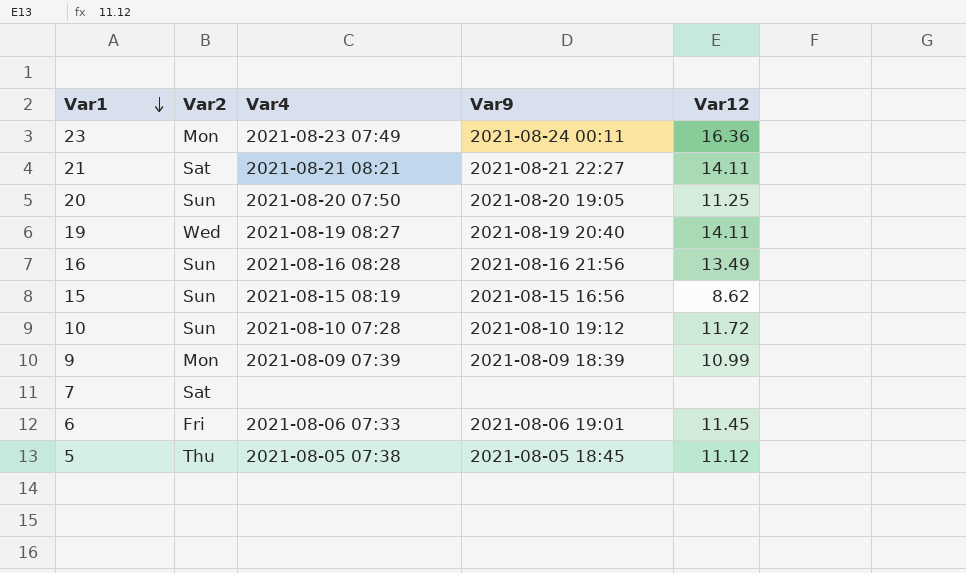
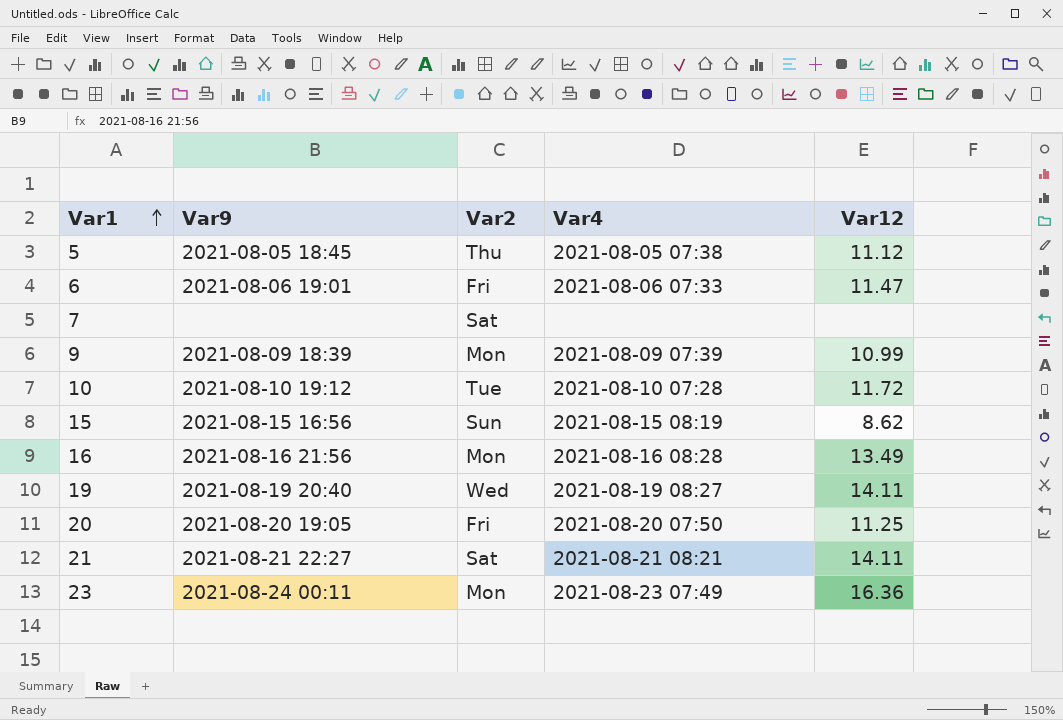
row order: Var1 descending -> Var1 ascending
column Var9 | position: 4 -> 2
6 | Var12: 11.45 -> 11.47
10 | Var2: Sun -> Tue
16 | Var2: Sun -> Mon
20 | Var2: Sun -> Fri

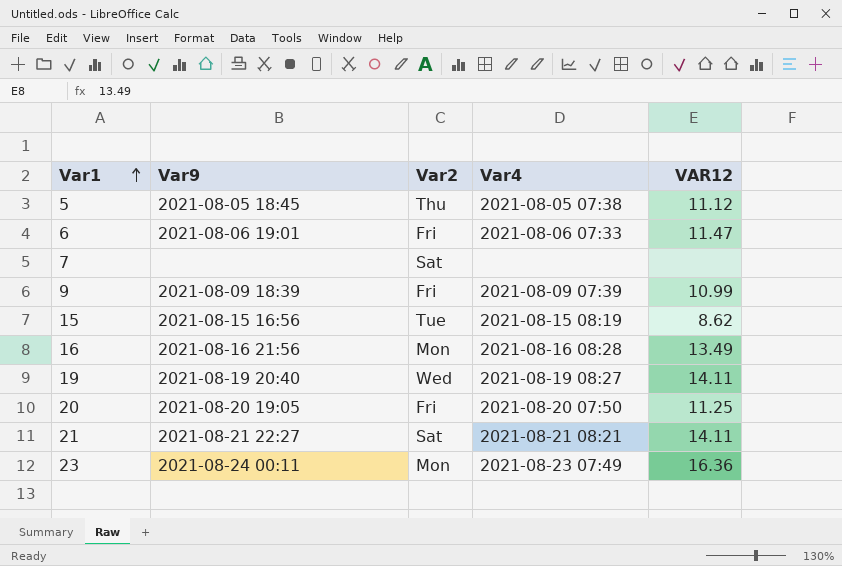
column name: Var12 -> VAR12
row 10: 2021-08-10 19:12 | Tue | 2021-08-10 07:28 | 11.72 -> none
9 | Var2: Mon -> Fri
15 | Var2: Sun -> Tue

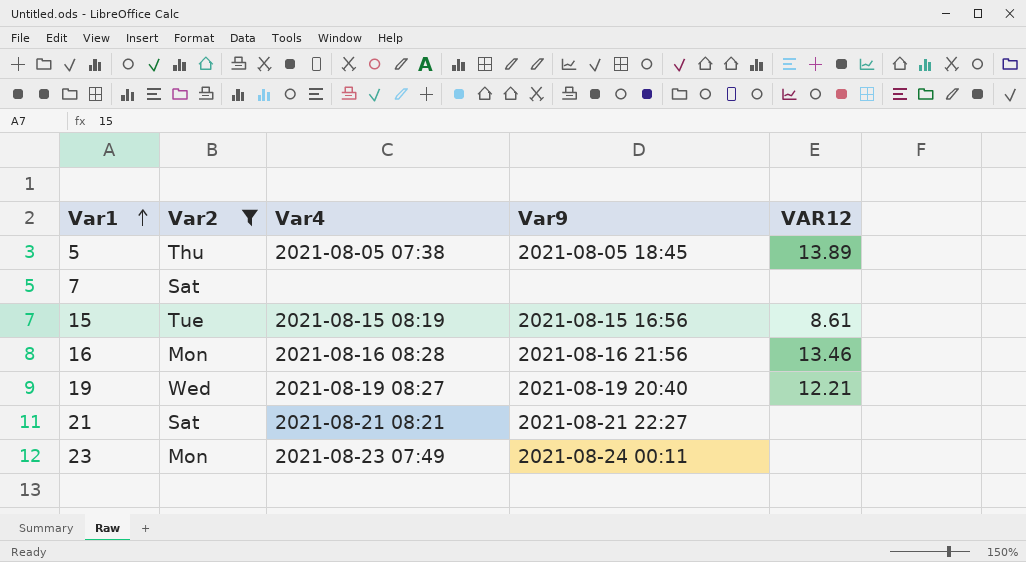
filter: none -> Var2 != Fri
column Var9 | position: 2 -> 4
5 | VAR12: 11.12 -> 13.89
15 | VAR12: 8.62 -> 8.61
16 | VAR12: 13.49 -> 13.46
19 | VAR12: 14.11 -> 12.21
21 | VAR12: 14.11 -> none
23 | VAR12: 16.36 -> none

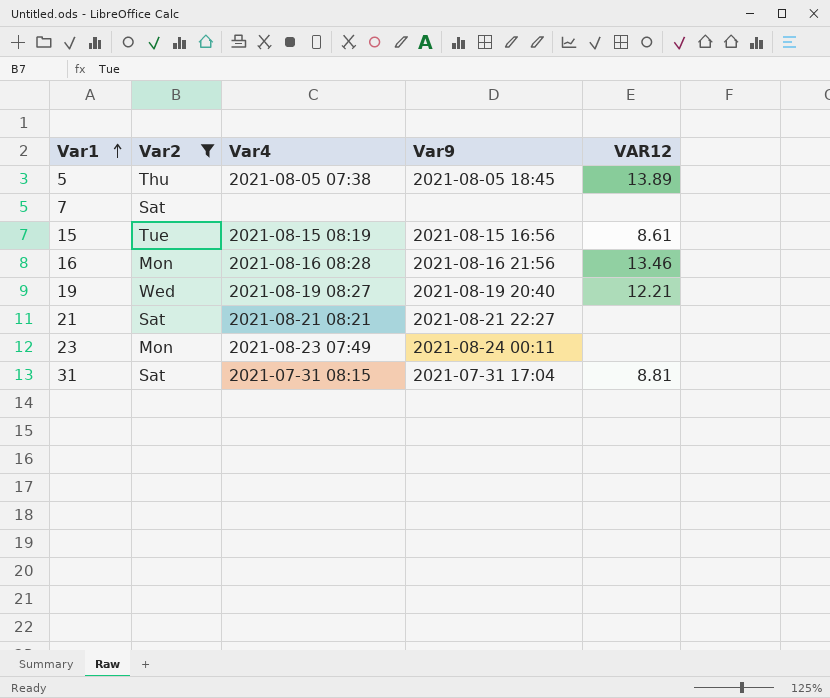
row 31: none -> Sat | 2021-07-31 08:15 | 2021-07-31 17:04 | 8.81

